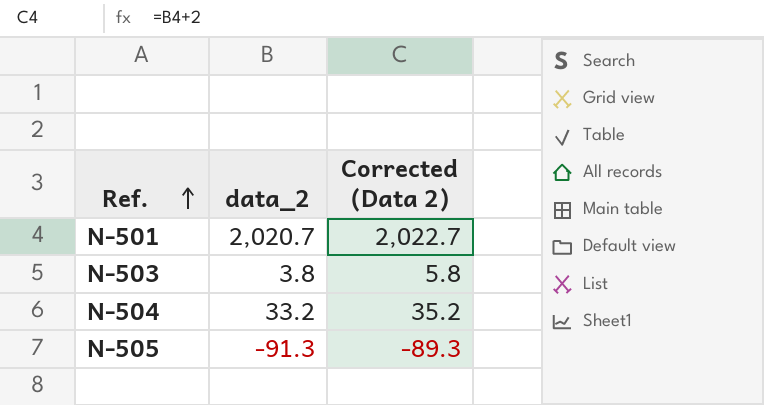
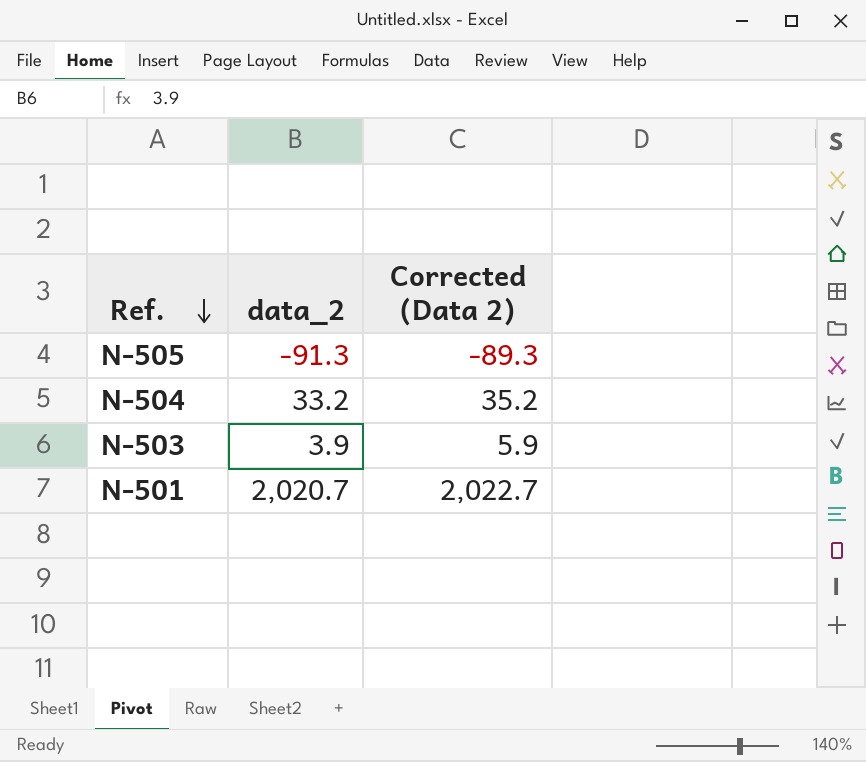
row order: Ref. ascending -> Ref. descending
N-503 | data_2: 3.8 -> 3.9
N-503 | Corrected (Data 2): 5.8 -> 5.9

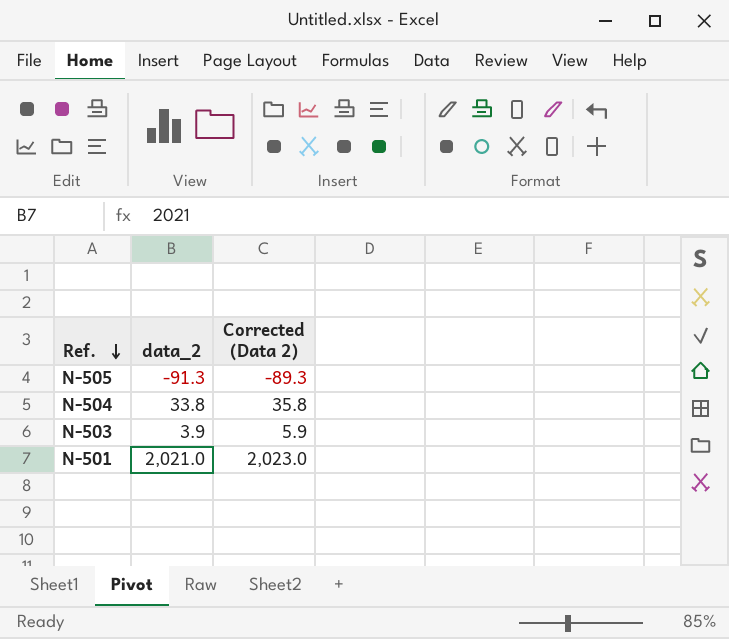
N-504 | data_2: 33.2 -> 33.8
N-504 | Corrected (Data 2): 35.2 -> 35.8
N-501 | data_2: 2,020.7 -> 2,021.0
N-501 | Corrected (Data 2): 2,022.7 -> 2,023.0

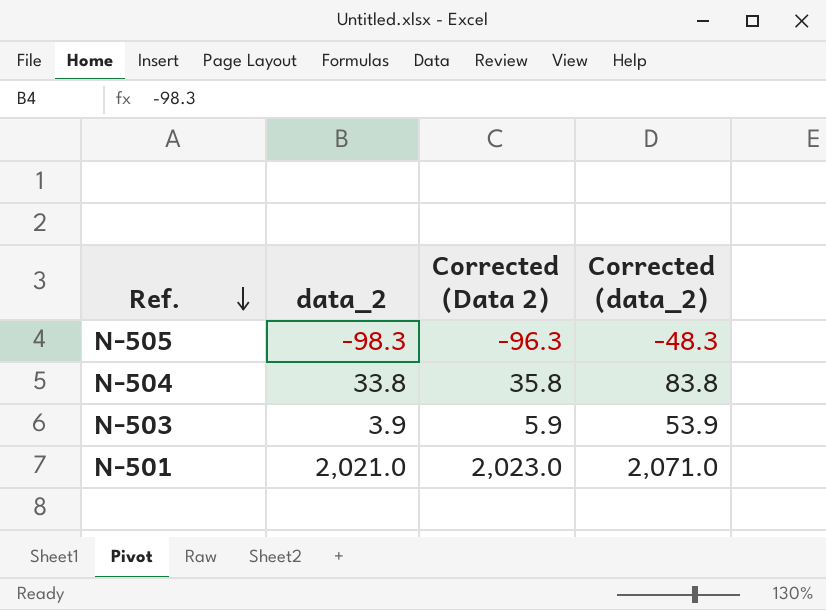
column Corrected (data_2) | formula: none -> [data_2] + 50
N-505 | data_2: -91.3 -> -98.3
N-505 | Corrected (Data 2): -89.3 -> -96.3

